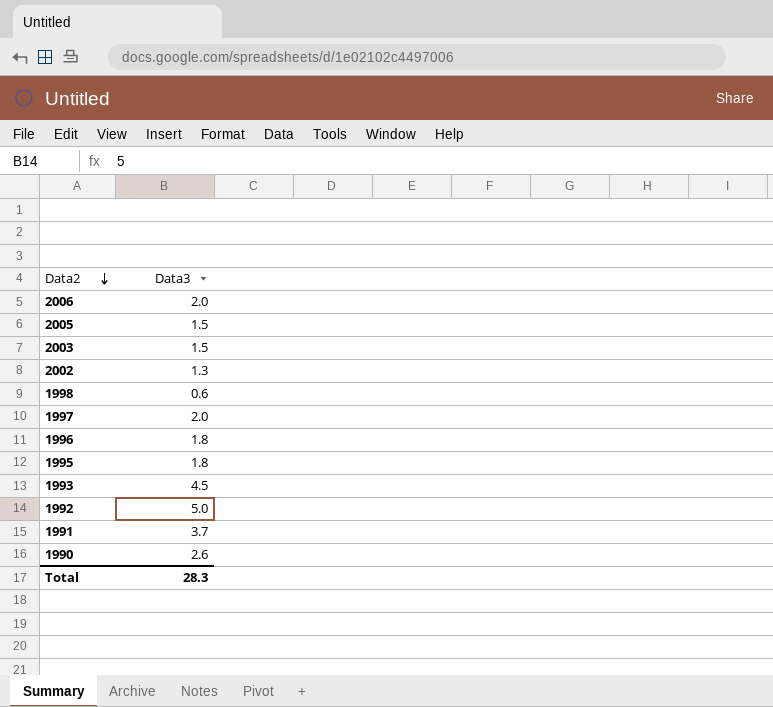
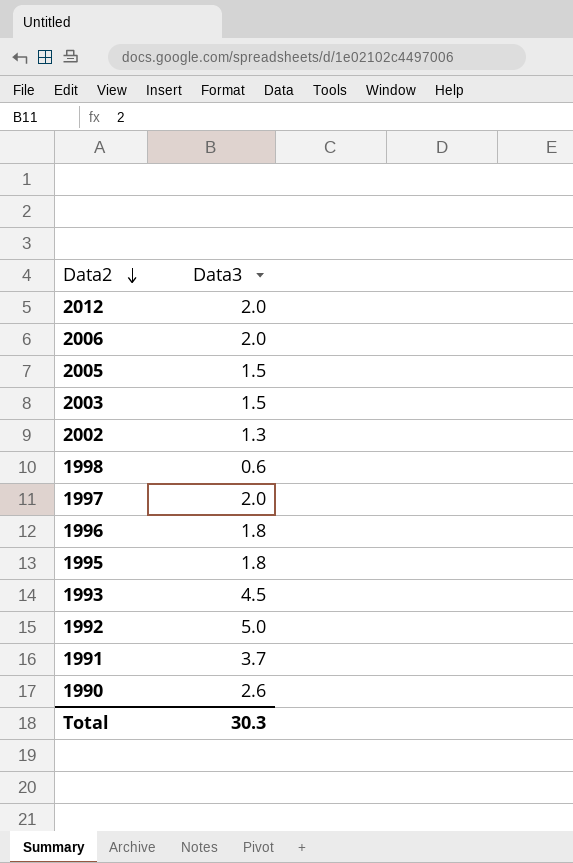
row 2012: none -> 2.0
Total | Data3: 28.3 -> 30.3

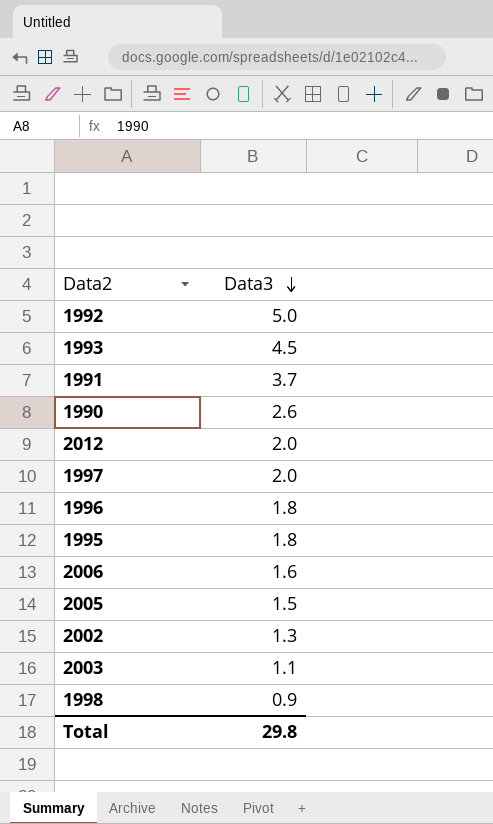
row order: Data2 descending -> Data3 descending
2006 | Data3: 2.0 -> 1.6
2003 | Data3: 1.5 -> 1.1
1998 | Data3: 0.6 -> 0.9
Total | Data3: 30.3 -> 29.8

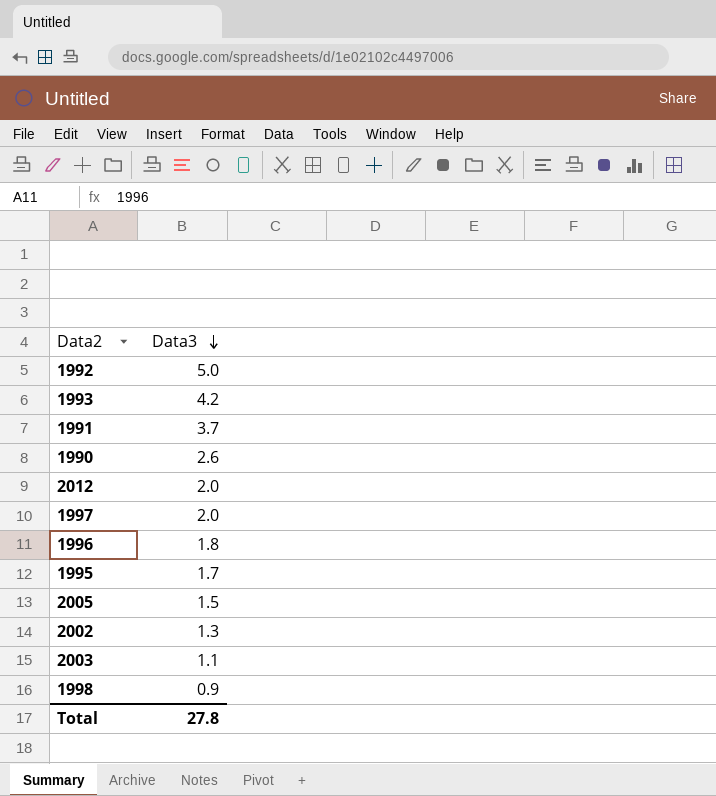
row 2006: 1.6 -> none
1993 | Data3: 4.5 -> 4.2
1995 | Data3: 1.8 -> 1.7
Total | Data3: 29.8 -> 27.8

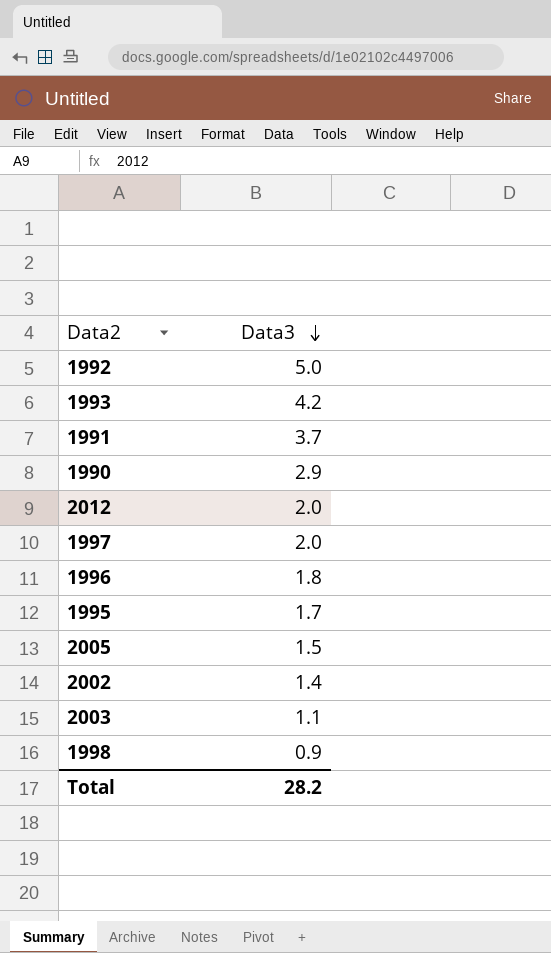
1990 | Data3: 2.6 -> 2.9
2002 | Data3: 1.3 -> 1.4
Total | Data3: 27.8 -> 28.2

